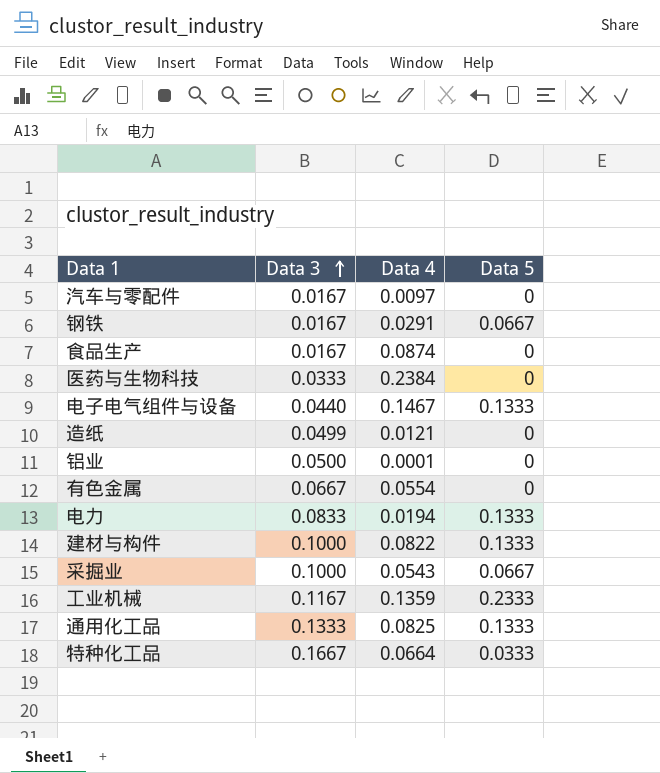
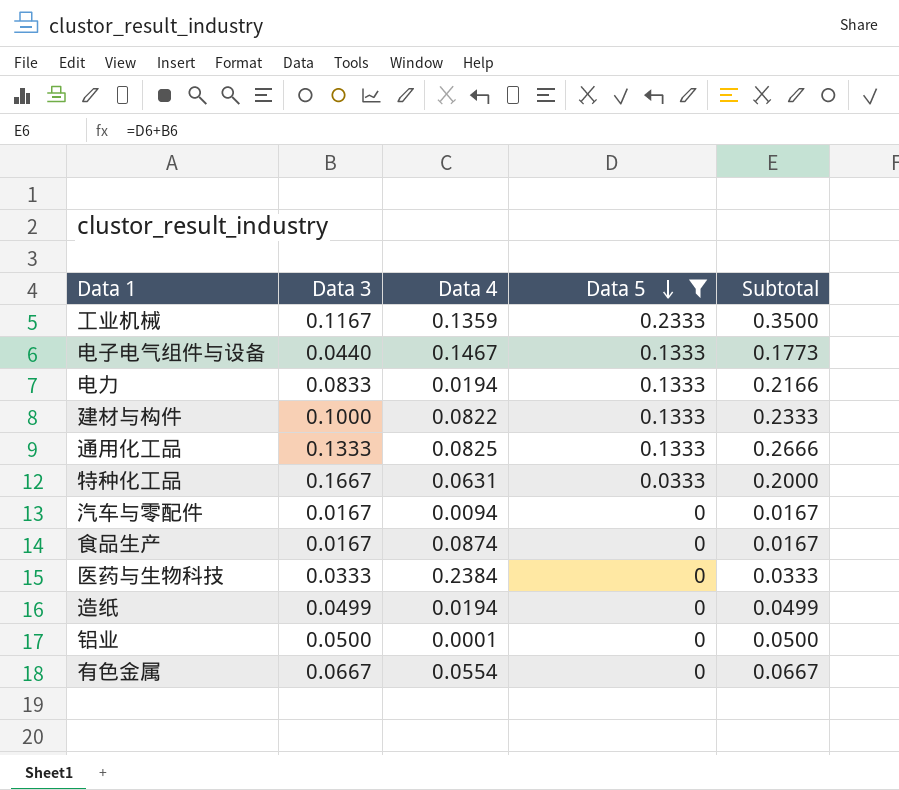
filter: none -> Data 5 != 0.0667
row order: Data 3 ascending -> Data 5 descending
column Subtotal | formula: none -> [Data 3] + [Data 5]
特种化工品 | Data 4: 0.0664 -> 0.0631
汽车与零配件 | Data 4: 0.0097 -> 0.0094
造纸 | Data 4: 0.0121 -> 0.0194

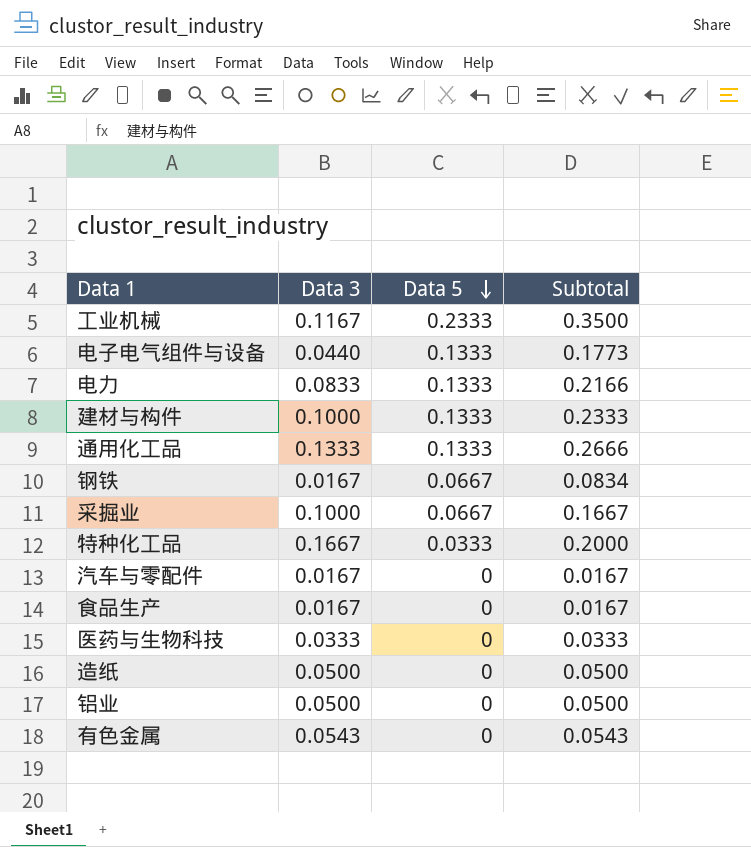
filter: Data 5 != 0.0667 -> none
column Data 4 | position: 3 -> none
造纸 | Data 3: 0.0499 -> 0.0500
造纸 | Subtotal: 0.0499 -> 0.0500
有色金属 | Data 3: 0.0667 -> 0.0543
有色金属 | Subtotal: 0.0667 -> 0.0543

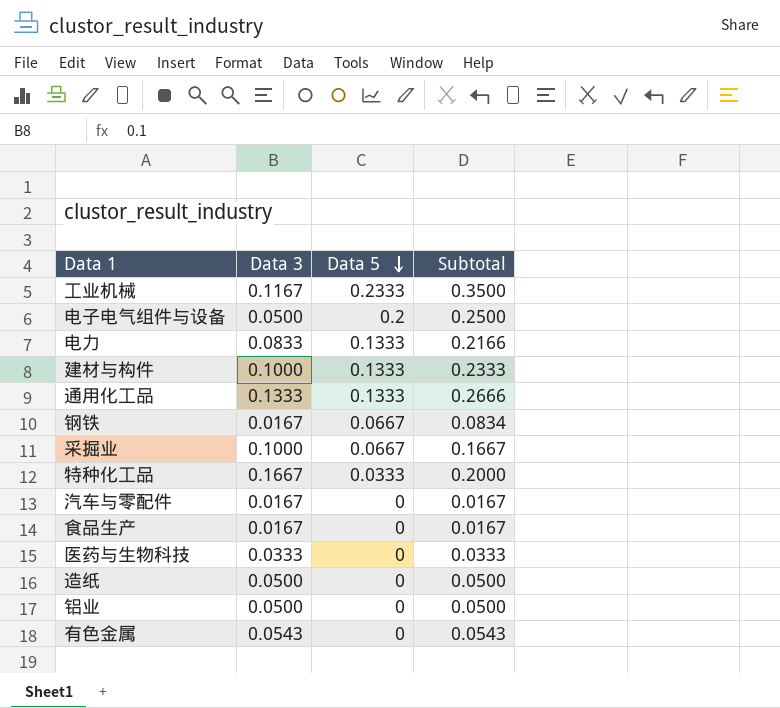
电子电气组件与设备 | Data 3: 0.0440 -> 0.0500
电子电气组件与设备 | Data 5: 0.1333 -> 0.2
电子电气组件与设备 | Subtotal: 0.1773 -> 0.2500

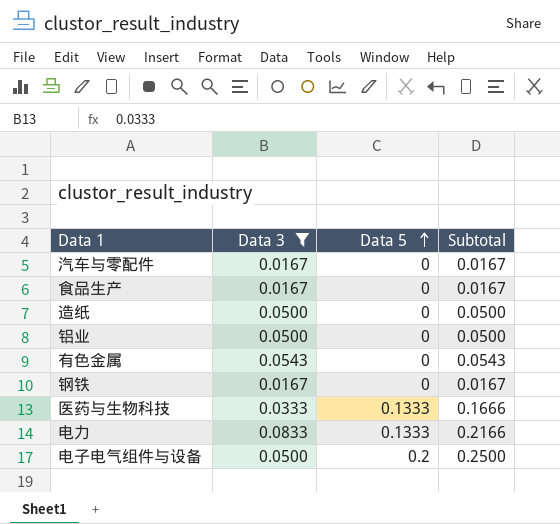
filter: none -> Data 3 <= 0.0833
row order: Data 5 descending -> Data 5 ascending
钢铁 | Data 5: 0.0667 -> 0
钢铁 | Subtotal: 0.0834 -> 0.0167
医药与生物科技 | Data 5: 0 -> 0.1333
医药与生物科技 | Subtotal: 0.0333 -> 0.1666

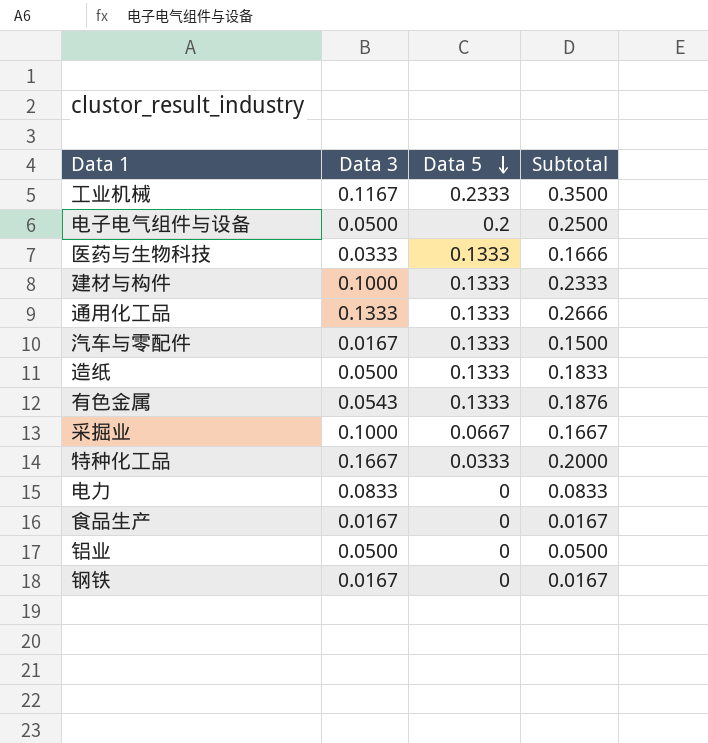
filter: Data 3 <= 0.0833 -> none
row order: Data 5 ascending -> Data 5 descending
汽车与零配件 | Data 5: 0 -> 0.1333
汽车与零配件 | Subtotal: 0.0167 -> 0.1500
造纸 | Data 5: 0 -> 0.1333
造纸 | Subtotal: 0.0500 -> 0.1833
有色金属 | Data 5: 0 -> 0.1333
有色金属 | Subtotal: 0.0543 -> 0.1876
电力 | Data 5: 0.1333 -> 0
电力 | Subtotal: 0.2166 -> 0.0833

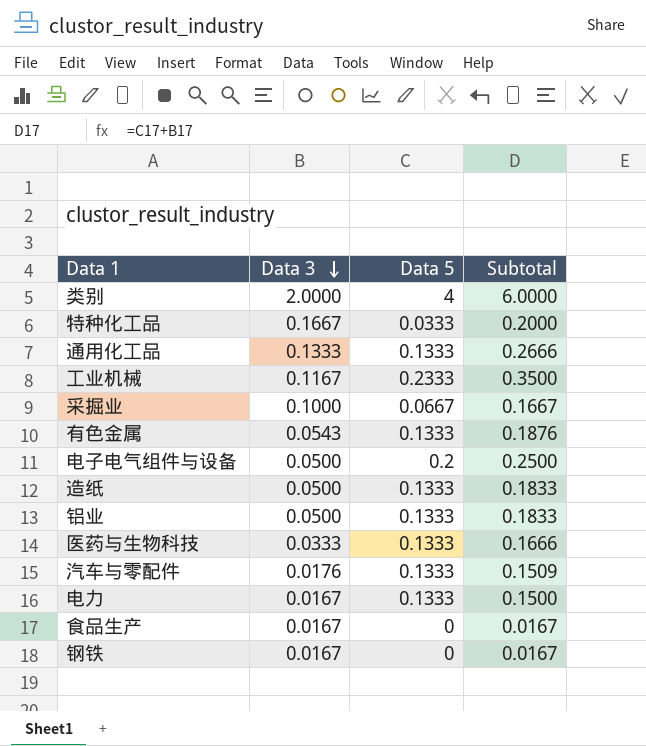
row order: Data 5 descending -> Data 3 descending
row 建材与构件: 0.1000 | 0.1333 | 0.2333 -> none
row 类别: none -> 2.0000 | 4 | 6.0000
铝业 | Data 5: 0 -> 0.1333
铝业 | Subtotal: 0.0500 -> 0.1833
汽车与零配件 | Data 3: 0.0167 -> 0.0176
汽车与零配件 | Subtotal: 0.1500 -> 0.1509
电力 | Data 3: 0.0833 -> 0.0167
电力 | Data 5: 0 -> 0.1333
电力 | Subtotal: 0.0833 -> 0.1500

